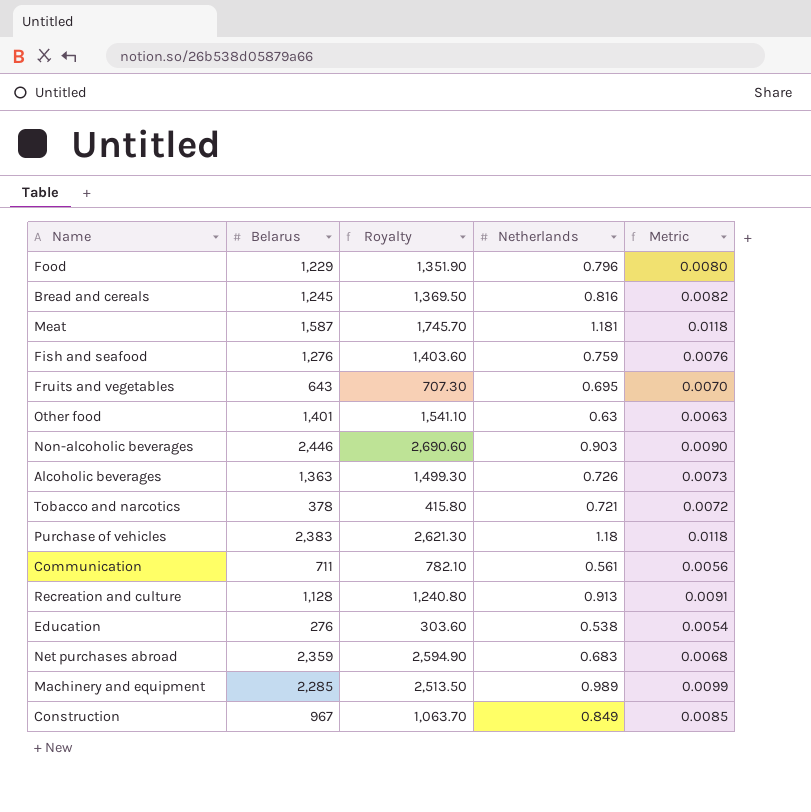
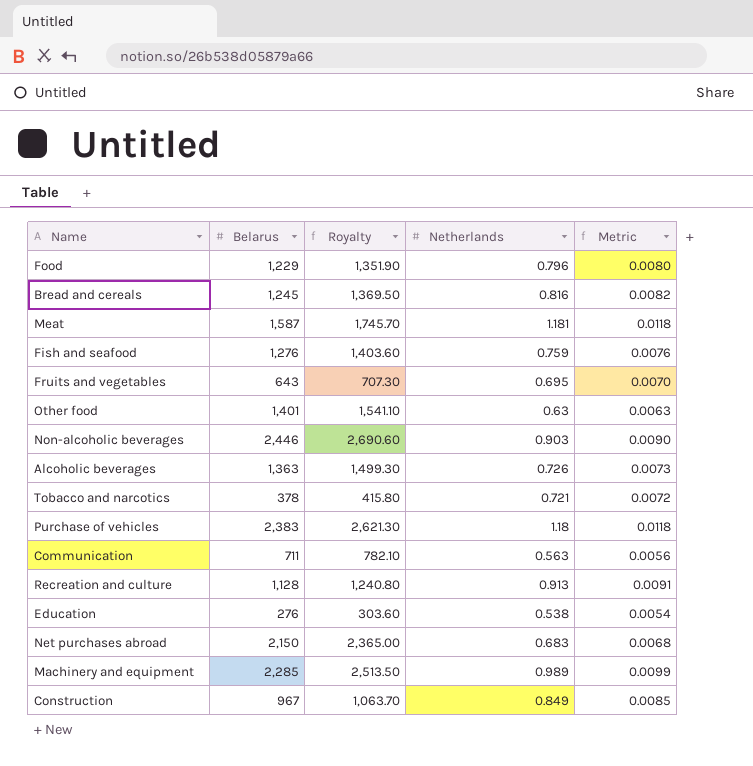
Communication | Netherlands: 0.561 -> 0.563
Net purchases abroad | Belarus: 2,359 -> 2,150
Net purchases abroad | Royalty: 2,594.90 -> 2,365.00

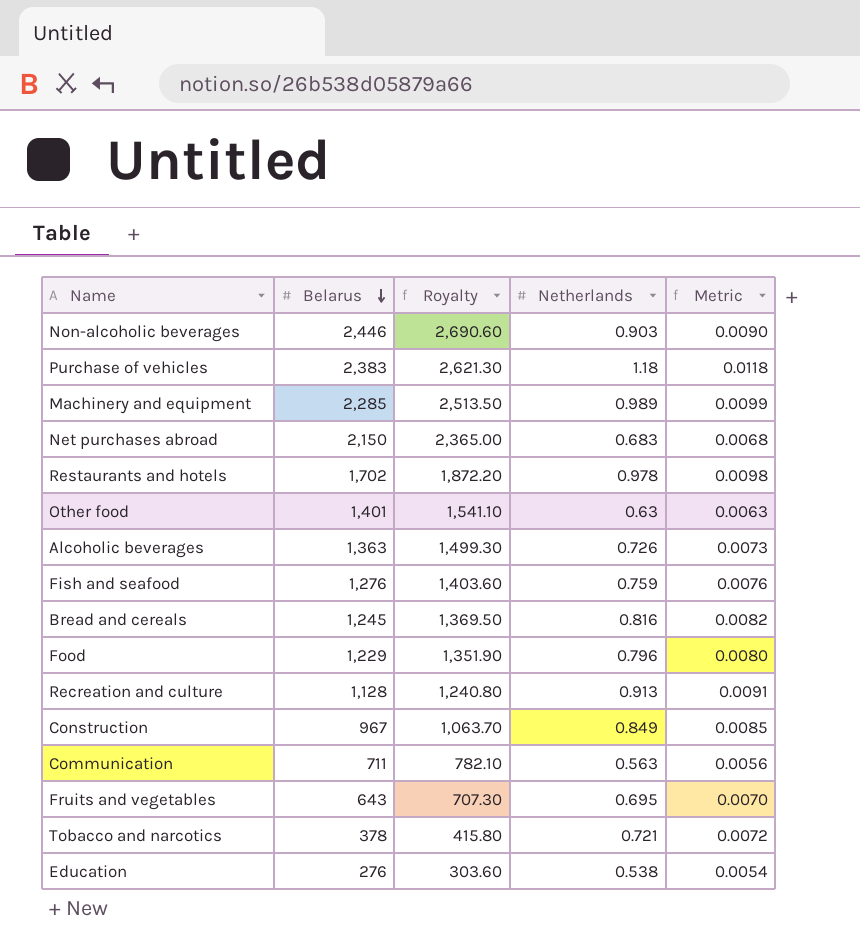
row order: none -> Belarus descending
row Meat: 1,587 | 1,745.70 | 1.181 | 0.0118 -> none
row Restaurants and hotels: none -> 1,702 | 1,872.20 | 0.978 | 0.0098

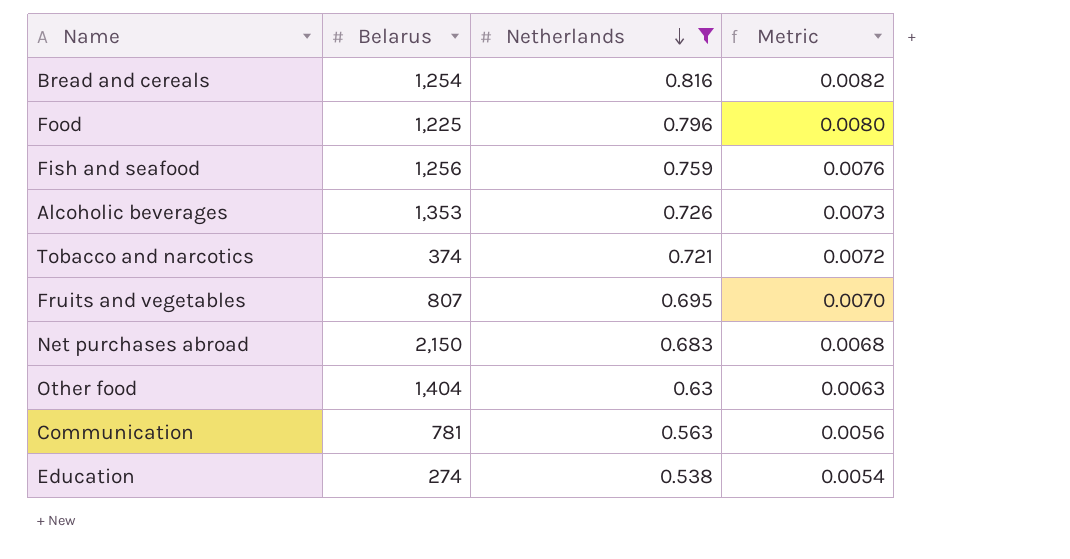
filter: none -> Netherlands <= 0.816
row order: Belarus descending -> Netherlands descending
column Royalty | formula: [Belarus] * 1.1 -> none
Bread and cereals | Belarus: 1,245 -> 1,254
Food | Belarus: 1,229 -> 1,225
Fish and seafood | Belarus: 1,276 -> 1,256
Alcoholic beverages | Belarus: 1,363 -> 1,353
Tobacco and narcotics | Belarus: 378 -> 374
Fruits and vegetables | Belarus: 643 -> 807
Other food | Belarus: 1,401 -> 1,404
Communication | Belarus: 711 -> 781
Education | Belarus: 276 -> 274

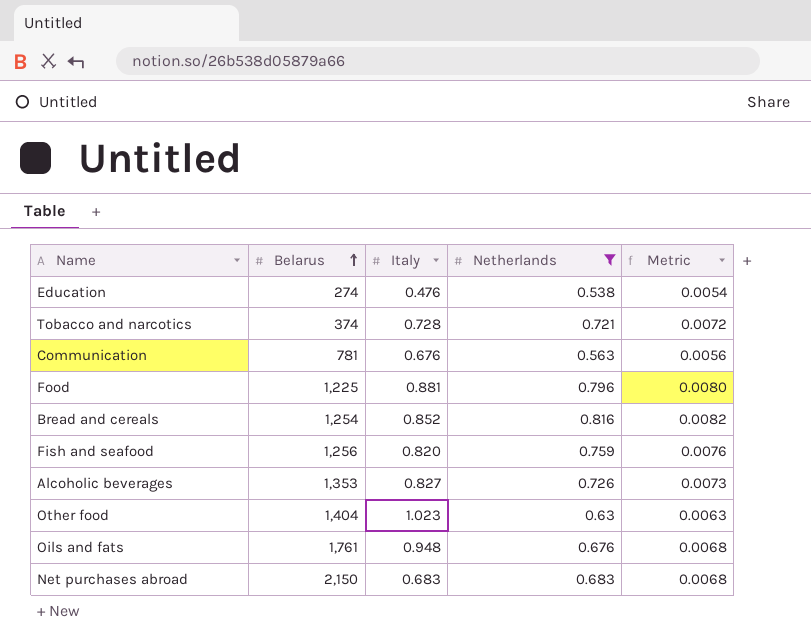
row order: Netherlands descending -> Belarus ascending
column Italy | position: none -> 3
row Fruits and vegetables: 807 | 0.695 | 0.0070 -> none
row Oils and fats: none -> 1,761 | 0.948 | 0.676 | 0.0068

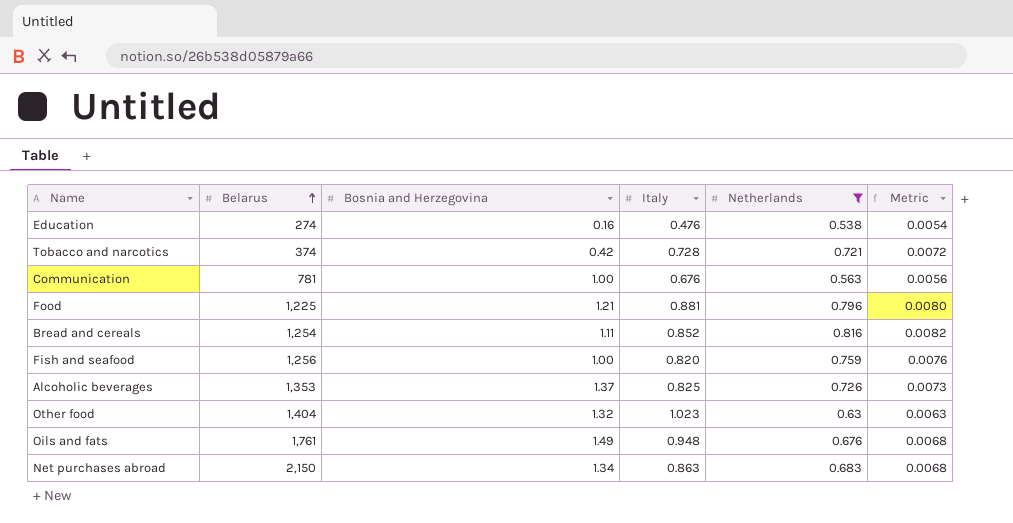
column Bosnia and Herzegovina | position: none -> 3
Alcoholic beverages | Italy: 0.827 -> 0.825
Net purchases abroad | Italy: 0.683 -> 0.863

